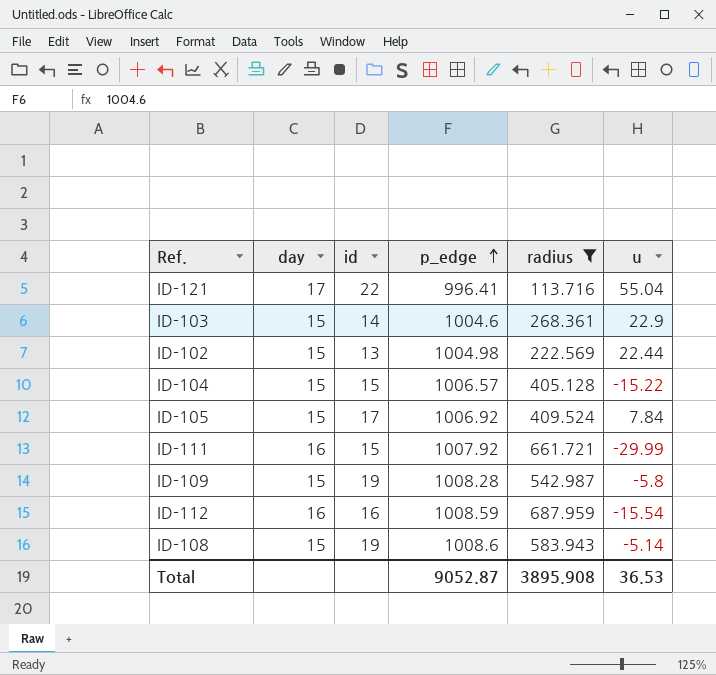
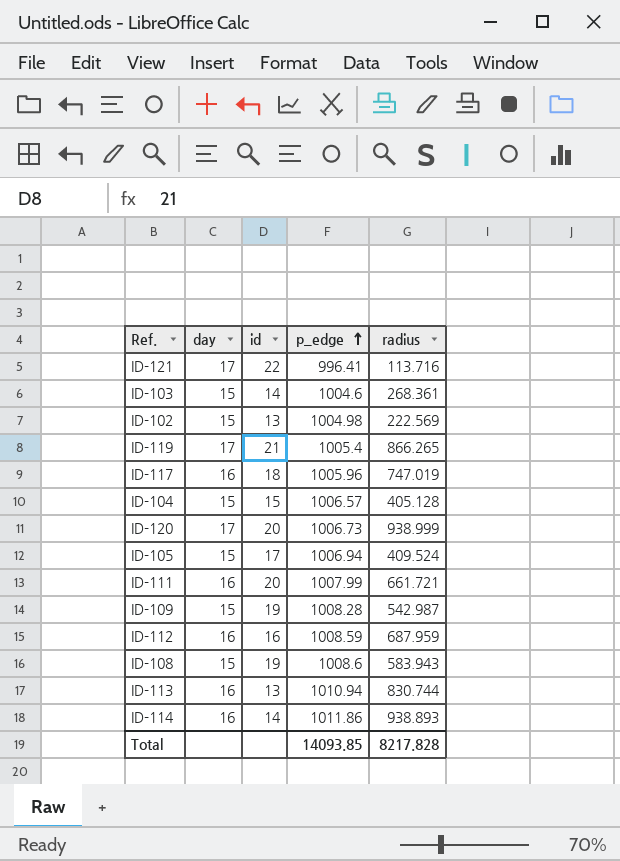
filter: radius <= 687.959 -> none
column u | position: 6 -> none
ID-105 | p_edge: 1006.92 -> 1006.94
ID-111 | id: 15 -> 20
ID-111 | p_edge: 1007.92 -> 1007.99
Total | p_edge: 9052.87 -> 14093.85
Total | radius: 3895.908 -> 8217.828

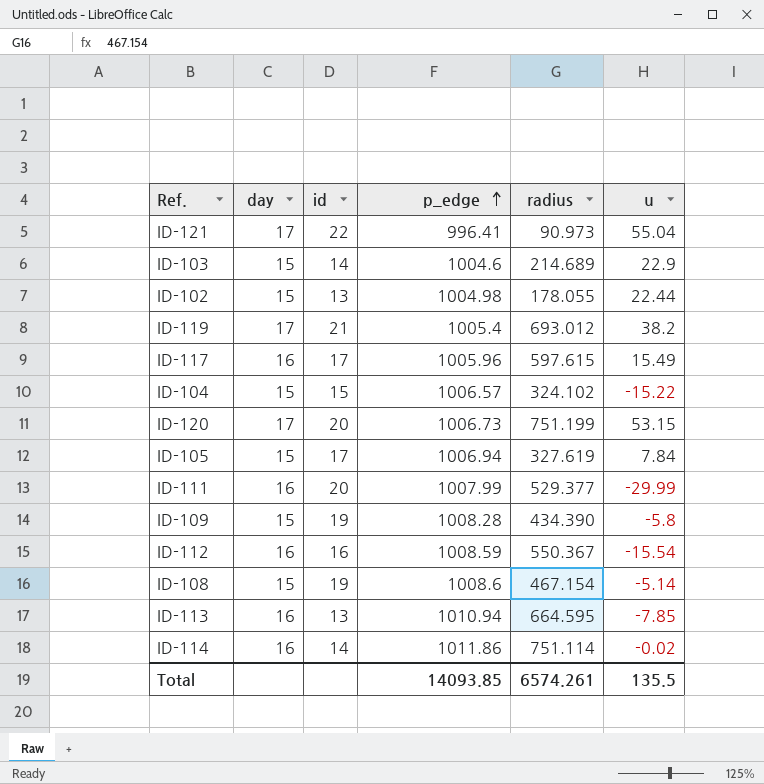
column u | position: none -> 6
ID-121 | radius: 113.716 -> 90.973
ID-103 | radius: 268.361 -> 214.689
ID-102 | radius: 222.569 -> 178.055
ID-119 | radius: 866.265 -> 693.012
ID-117 | id: 18 -> 17
ID-117 | radius: 747.019 -> 597.615
ID-104 | radius: 405.128 -> 324.102
ID-120 | radius: 938.999 -> 751.199
ID-105 | radius: 409.524 -> 327.619
ID-111 | radius: 661.721 -> 529.377
ID-109 | radius: 542.987 -> 434.390
ID-112 | radius: 687.959 -> 550.367
ID-108 | radius: 583.943 -> 467.154
ID-113 | radius: 830.744 -> 664.595
ID-114 | radius: 938.893 -> 751.114
Total | radius: 8217.828 -> 6574.261

